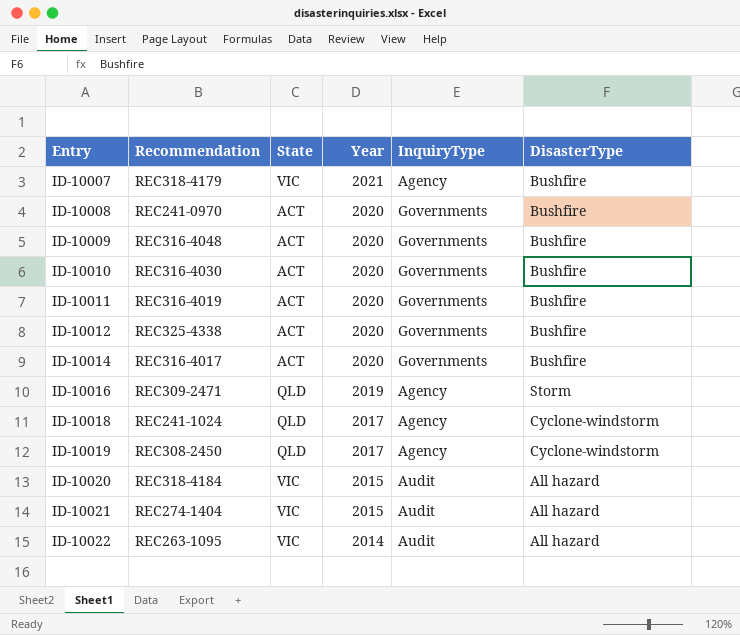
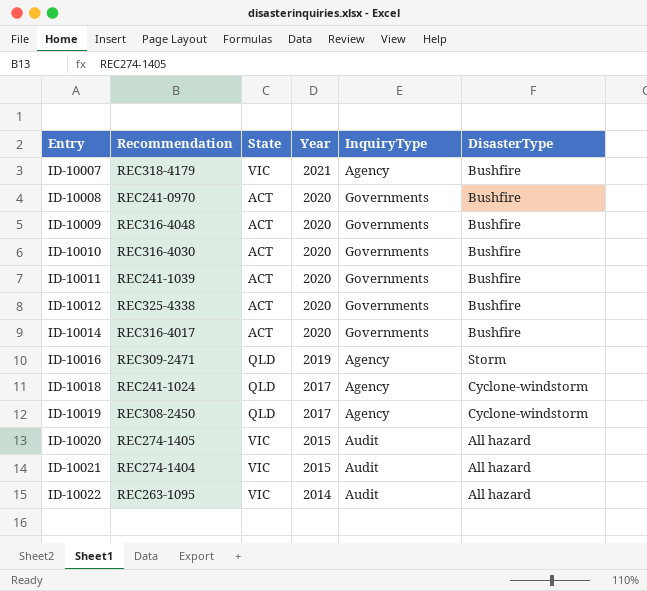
ID-10011 | Recommendation: REC316-4019 -> REC241-1039
ID-10020 | Recommendation: REC318-4184 -> REC274-1405

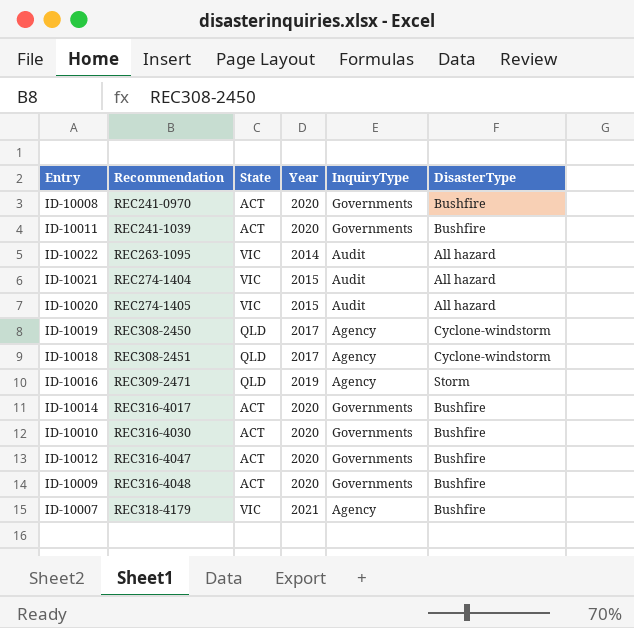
row order: Entry ascending -> Recommendation ascending
ID-10018 | Recommendation: REC241-1024 -> REC308-2451
ID-10012 | Recommendation: REC325-4338 -> REC316-4047

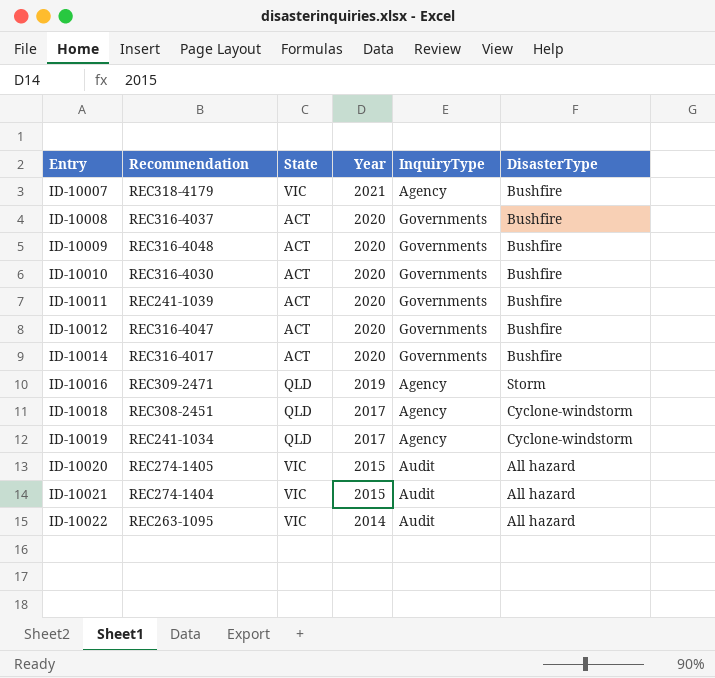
row order: Recommendation ascending -> Entry ascending
ID-10008 | Recommendation: REC241-0970 -> REC316-4037
ID-10019 | Recommendation: REC308-2450 -> REC241-1034

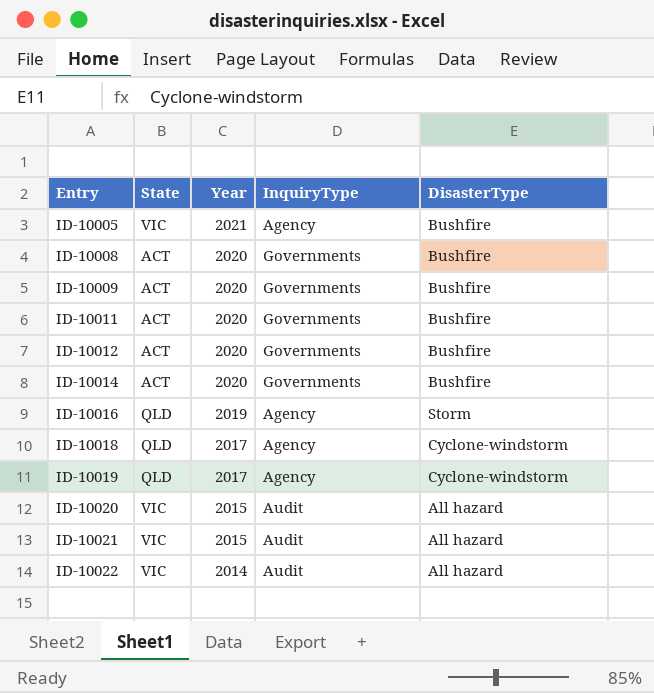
column Recommendation | position: 2 -> none
row ID-10007: REC318-4179 | VIC | 2021 | Agency | Bushfire -> none
row ID-10010: REC316-4030 | ACT | 2020 | Governments | Bushfire -> none
row ID-10005: none -> VIC | 2021 | Agency | Bushfire

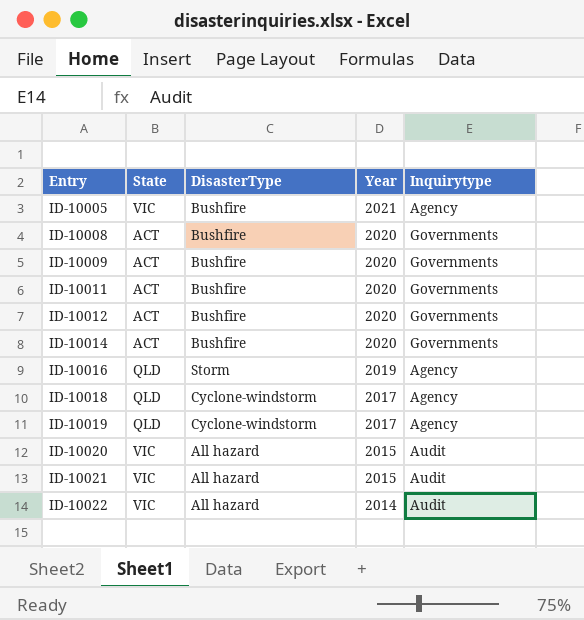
column DisasterType | position: 5 -> 3
column name: InquiryType -> Inquirytype

